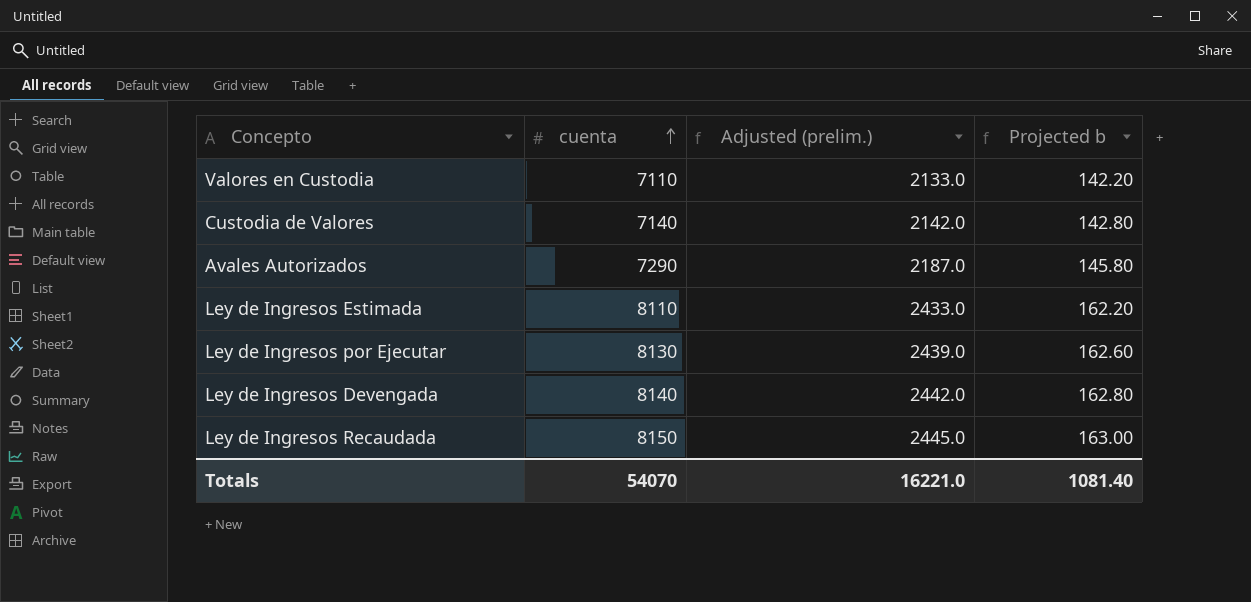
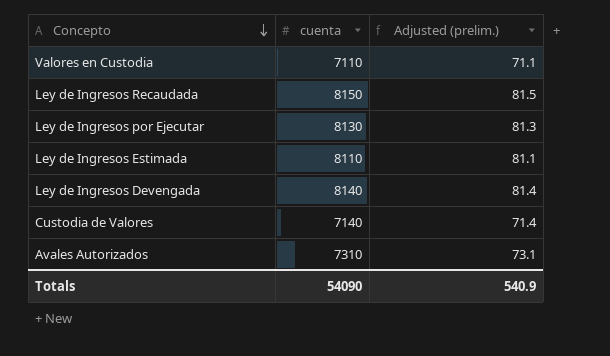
row order: cuenta ascending -> Concepto descending
column Projected b | formula: [cuenta] * 0.02 -> none
column Adjusted (prelim.) | formula: [cuenta] * 0.3 -> [cuenta] * 0.01
Avales Autorizados | cuenta: 7290 -> 7310
Totals | cuenta: 54070 -> 54090
Totals | Adjusted (prelim.): 16221.0 -> 540.9

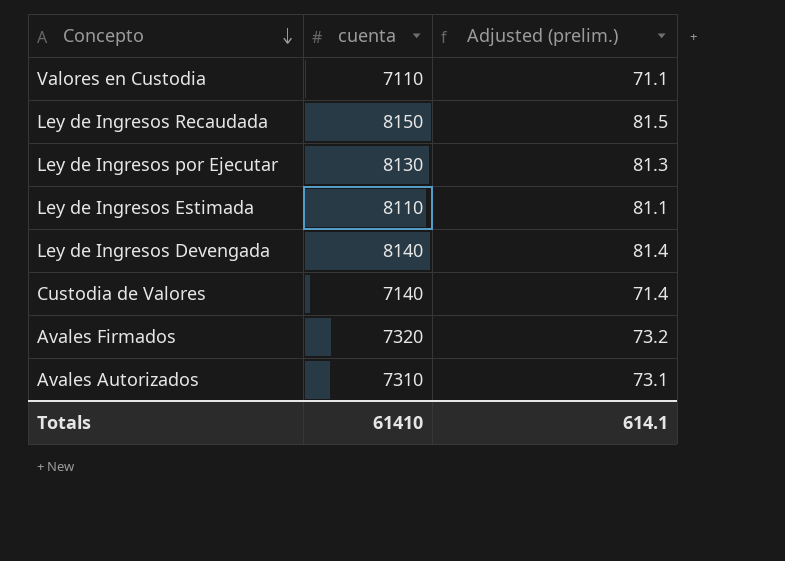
row Avales Firmados: none -> 7320 | 73.2
Totals | cuenta: 54090 -> 61410
Totals | Adjusted (prelim.): 540.9 -> 614.1

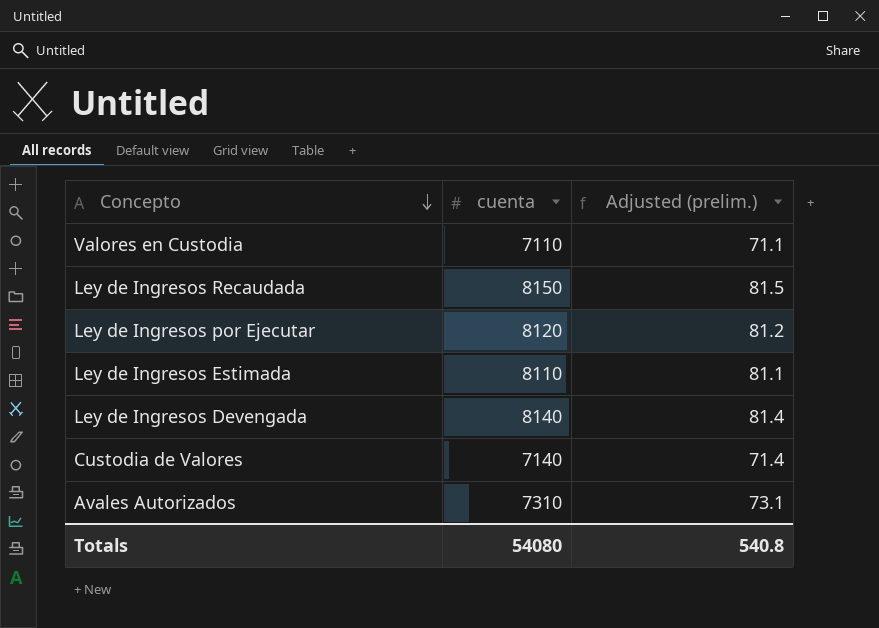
row Avales Firmados: 7320 | 73.2 -> none
Ley de Ingresos por Ejecutar | cuenta: 8130 -> 8120
Ley de Ingresos por Ejecutar | Adjusted (prelim.): 81.3 -> 81.2
Totals | cuenta: 61410 -> 54080
Totals | Adjusted (prelim.): 614.1 -> 540.8

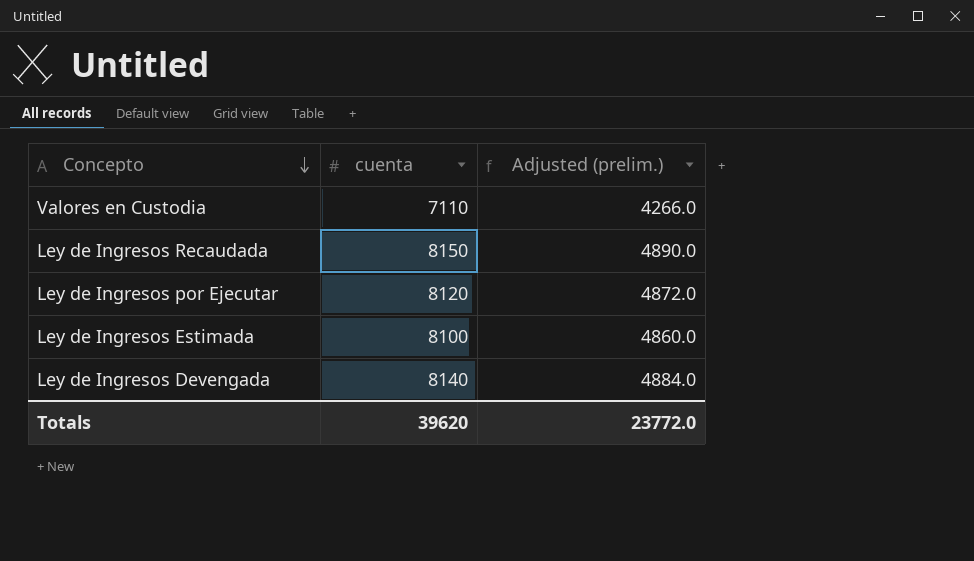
column Adjusted (prelim.) | formula: [cuenta] * 0.01 -> [cuenta] * 0.6
row Custodia de Valores: 7140 | 71.4 -> none
row Avales Autorizados: 7310 | 73.1 -> none
Ley de Ingresos Estimada | cuenta: 8110 -> 8100
Totals | cuenta: 54080 -> 39620
Totals | Adjusted (prelim.): 540.8 -> 23772.0

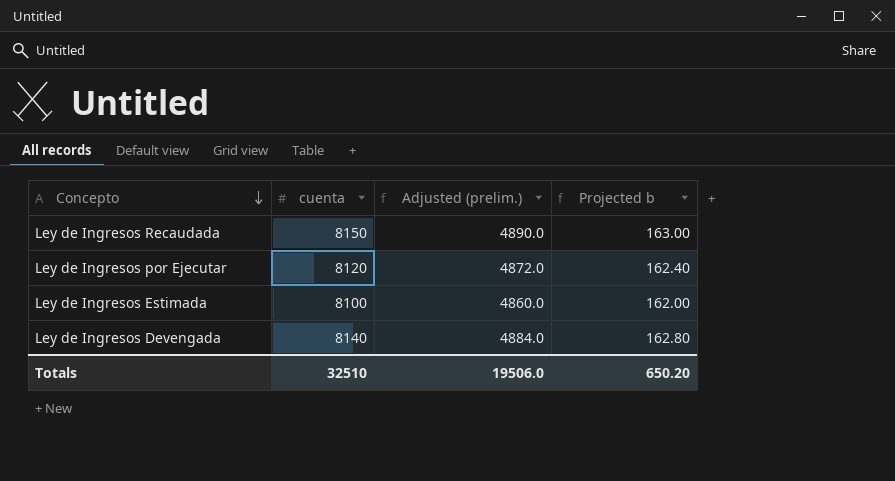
column Projected b | formula: none -> [cuenta] * 0.02
row Valores en Custodia: 7110 | 4266.0 -> none
Totals | cuenta: 39620 -> 32510
Totals | Adjusted (prelim.): 23772.0 -> 19506.0

